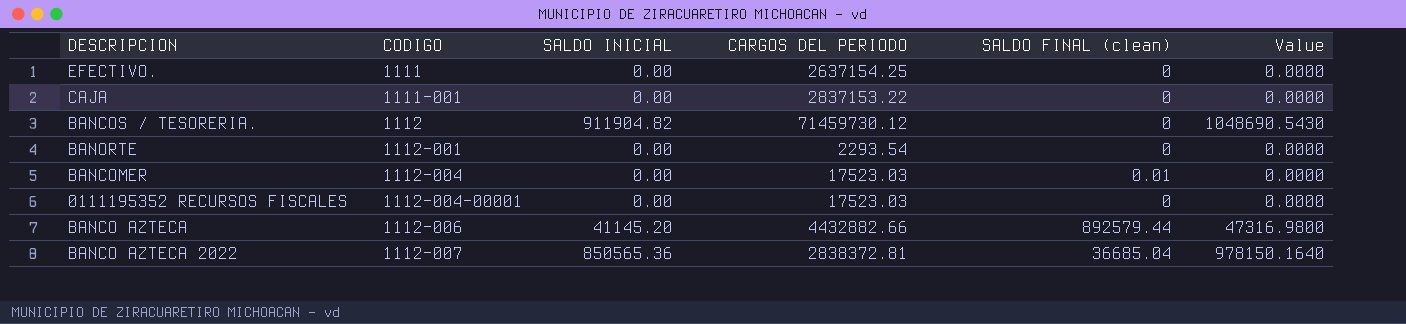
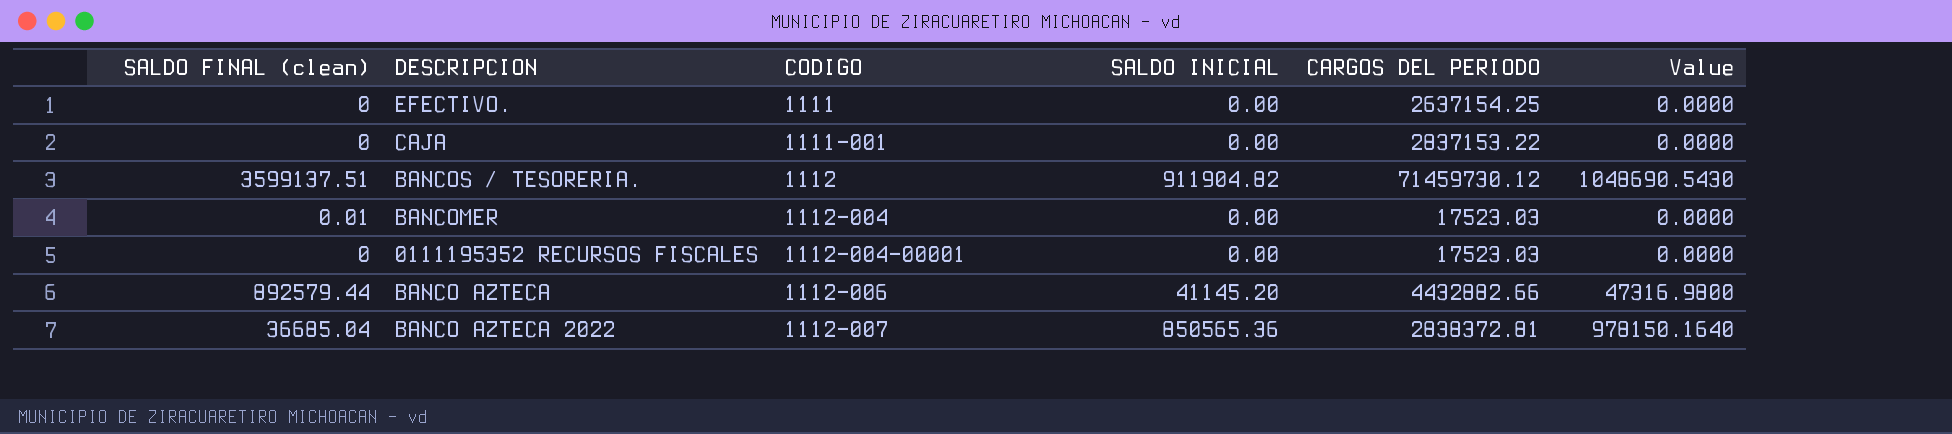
column SALDO FINAL (clean) | position: 5 -> 1
row BANORTE: 1112-001 | 0.00 | 2293.54 | 0 | 0.0000 -> none
BANCOS / TESORERIA. | SALDO FINAL (clean): 0 -> 3599137.51

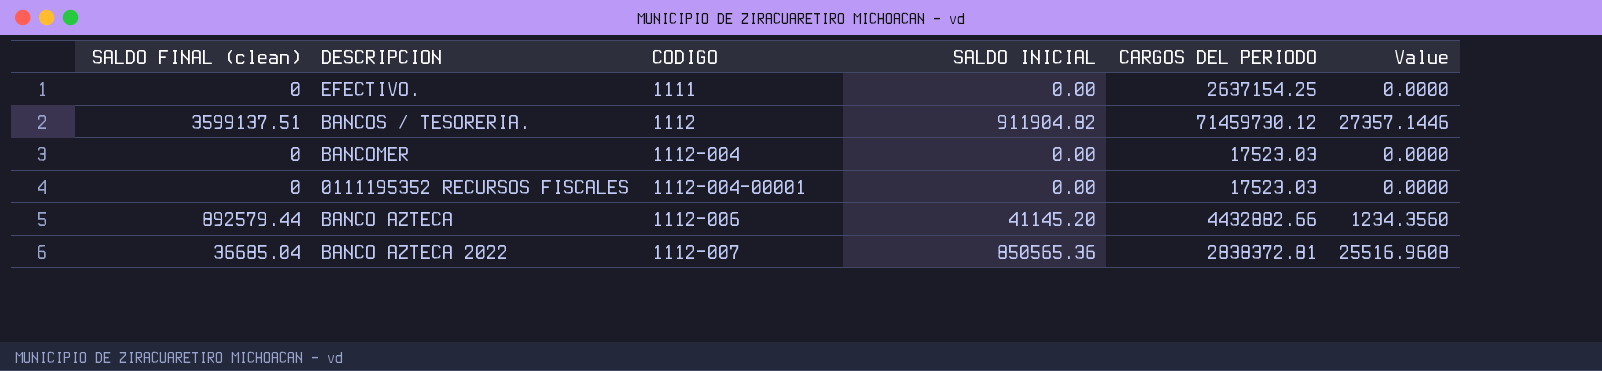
column Value | formula: [SALDO INICIAL] * 1.15 -> [SALDO INICIAL] * 0.03
row CAJA: 0 | 1111-001 | 0.00 | 2837153.22 | 0.0000 -> none
BANCOMER | SALDO FINAL (clean): 0.01 -> 0

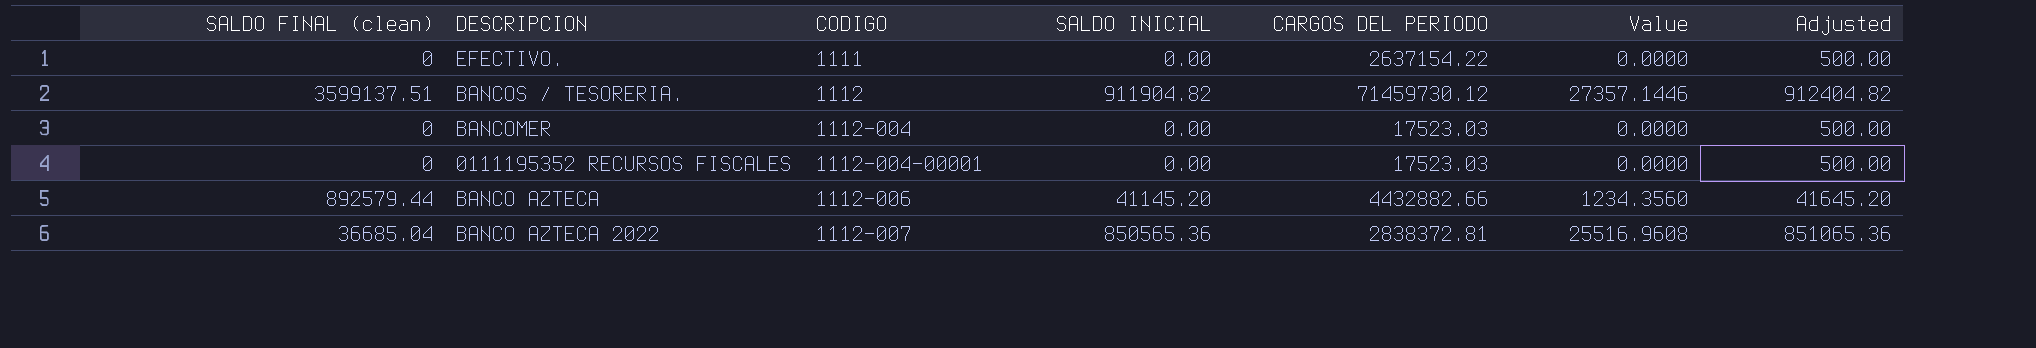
column Adjusted | formula: none -> [SALDO INICIAL] + 500
EFECTIVO. | CARGOS DEL PERIODO: 2637154.25 -> 2637154.22

